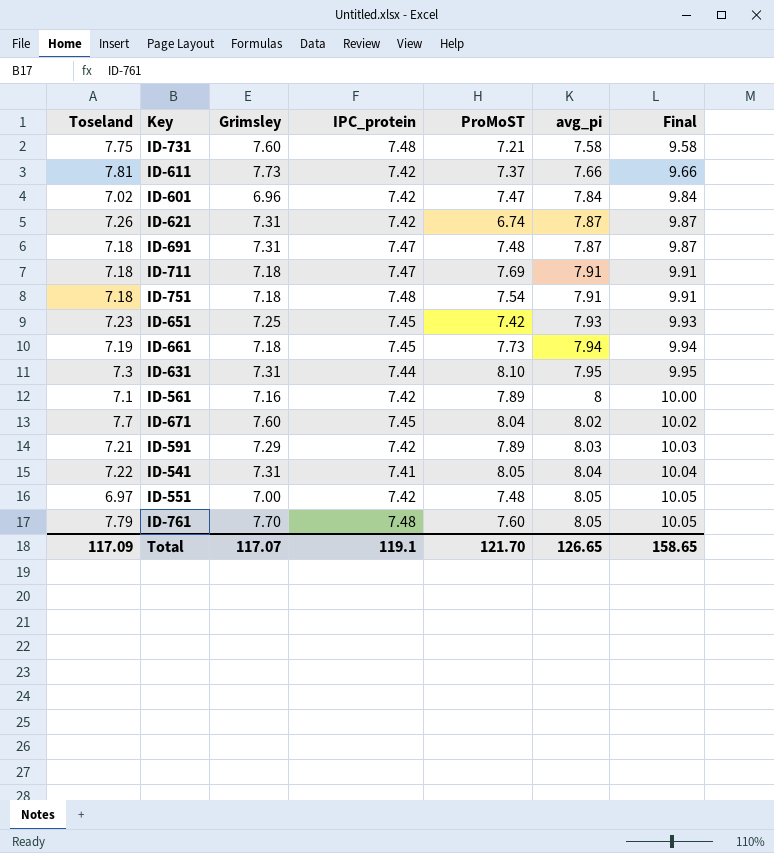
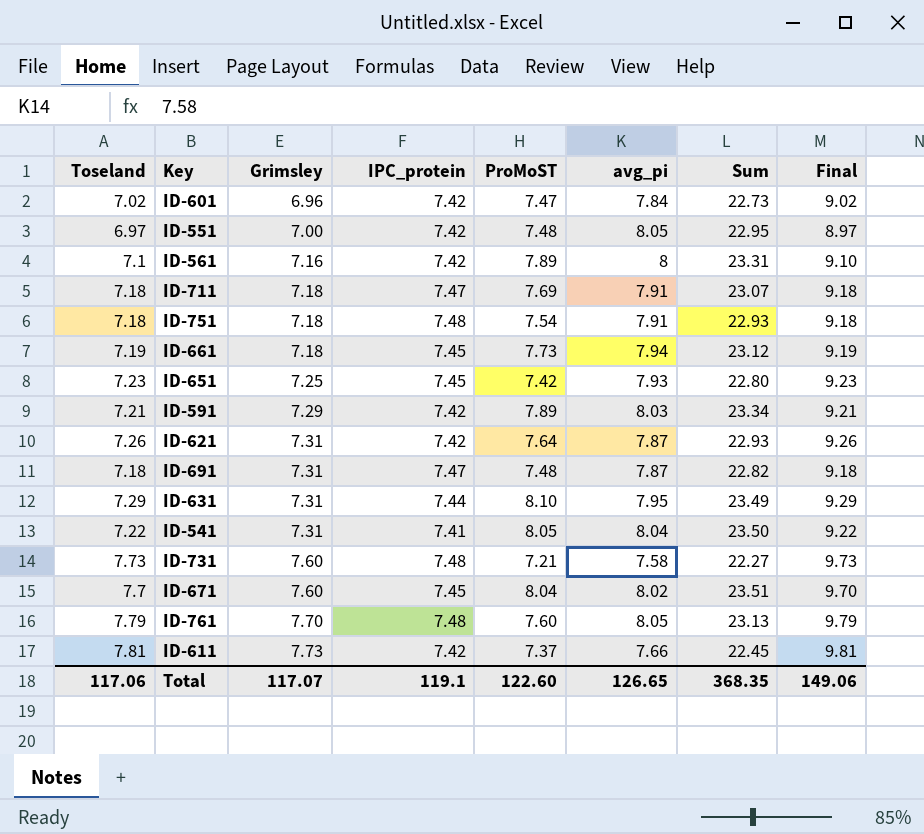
row order: avg_pi ascending -> Grimsley ascending
column Sum | formula: none -> [IPC_protein] + [ProMoST] + [avg_pi]
column Final | formula: [avg_pi] + 2 -> [Toseland] + 2
ID-621 | ProMoST: 6.74 -> 7.64
ID-631 | Toseland: 7.3 -> 7.29
ID-731 | Toseland: 7.75 -> 7.73
Total | Toseland: 117.09 -> 117.06
Total | ProMoST: 121.70 -> 122.60
Total | Final: 158.65 -> 149.06

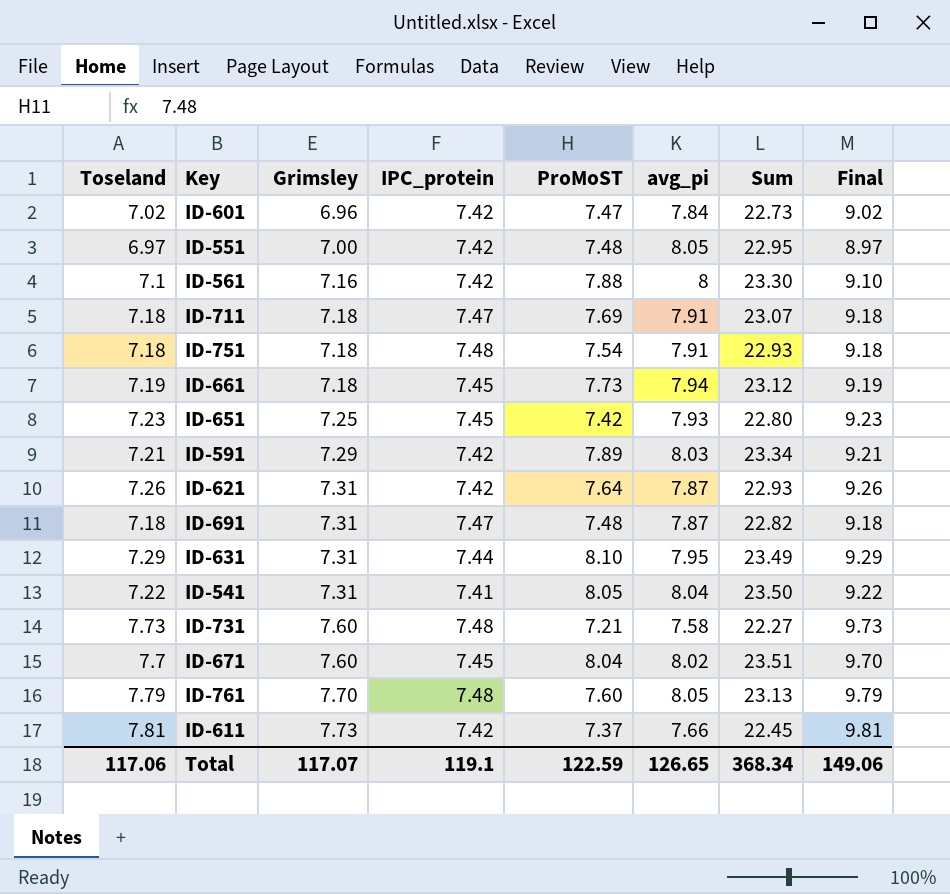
ID-561 | ProMoST: 7.89 -> 7.88
ID-561 | Sum: 23.31 -> 23.30
Total | ProMoST: 122.60 -> 122.59
Total | Sum: 368.35 -> 368.34

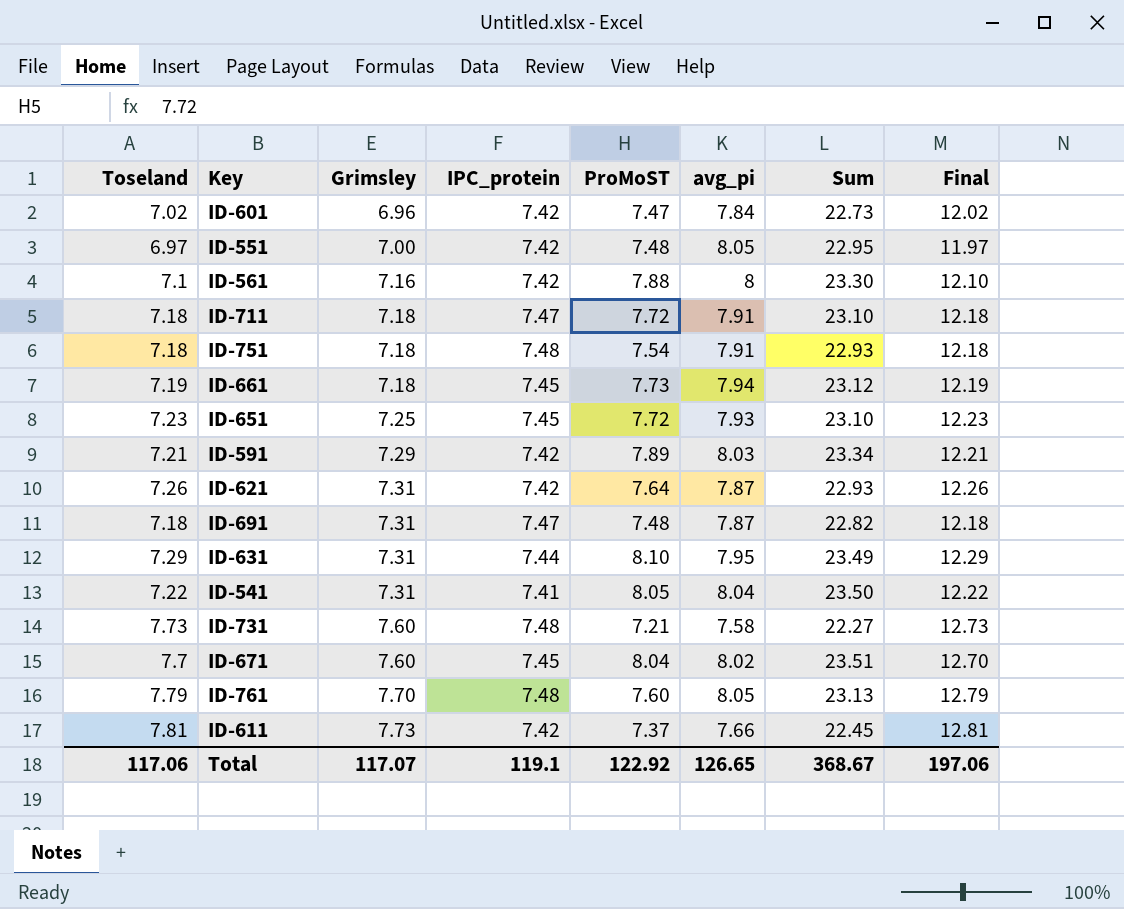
column Final | formula: [Toseland] + 2 -> [Toseland] + 5
ID-711 | ProMoST: 7.69 -> 7.72
ID-711 | Sum: 23.07 -> 23.10
ID-651 | ProMoST: 7.42 -> 7.72
ID-651 | Sum: 22.80 -> 23.10
Total | ProMoST: 122.59 -> 122.92
Total | Sum: 368.34 -> 368.67
Total | Final: 149.06 -> 197.06

